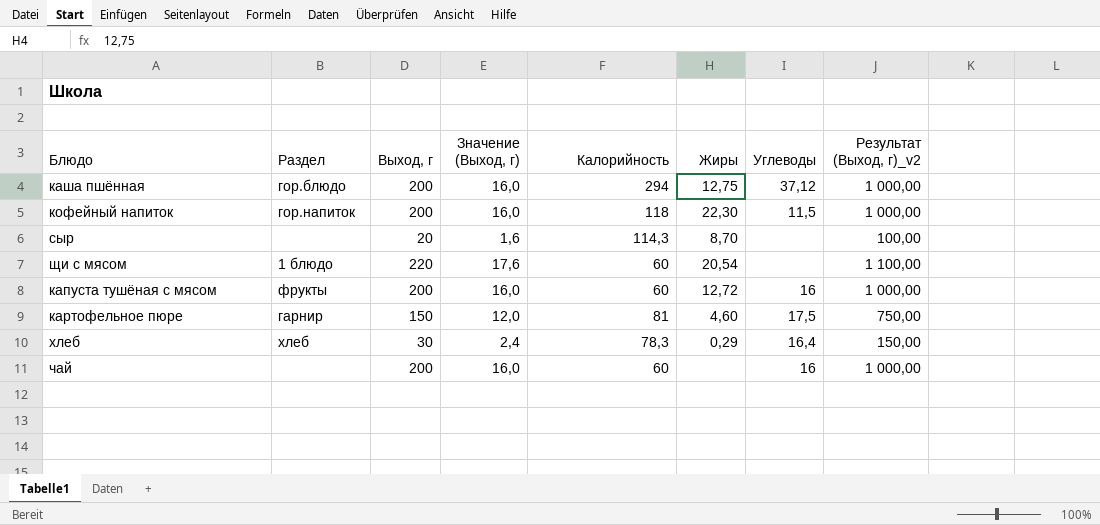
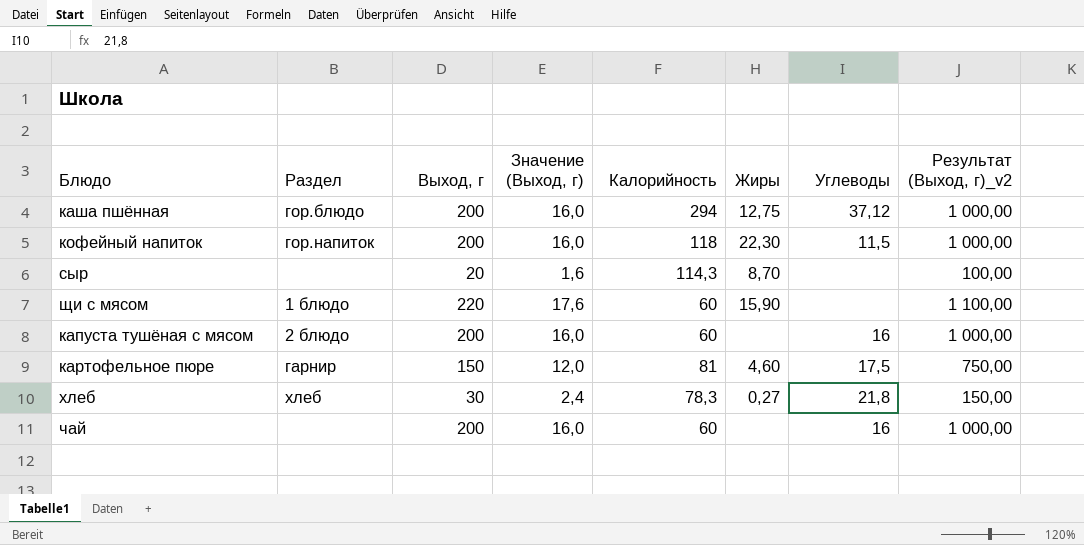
щи с мясом | Жиры: 20,54 -> 15,90
капуста тушёная с мясом | Раздел: фрукты -> 2 блюдо
капуста тушёная с мясом | Жиры: 12,72 -> none
хлеб | Жиры: 0,29 -> 0,27
хлеб | Углеводы: 16,4 -> 21,8

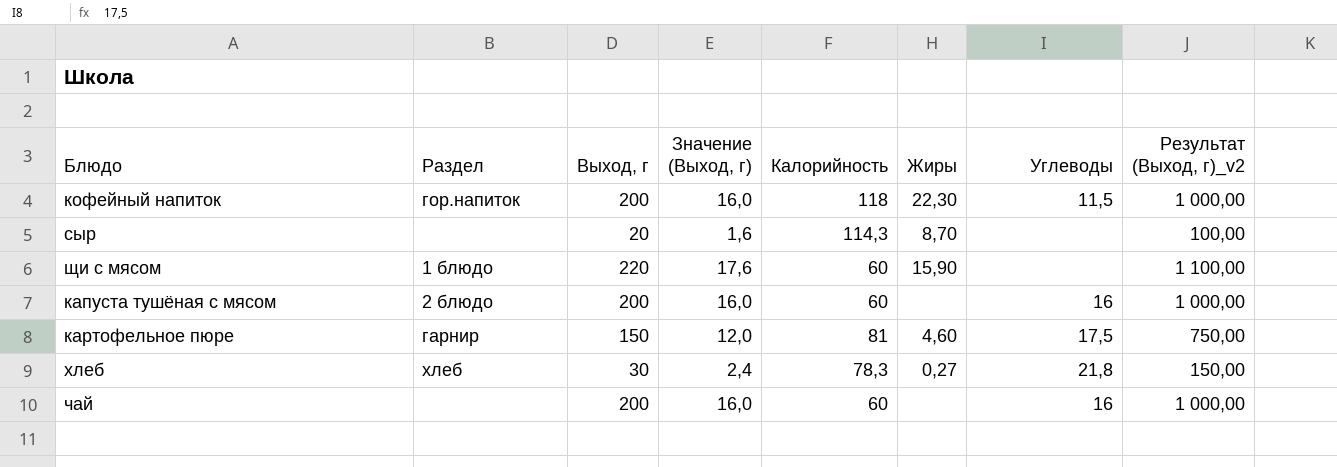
row каша пшённая: гор.блюдо | 200 | 16,0 | 294 | 12,75 | 37,12 | 1 000,00 -> none

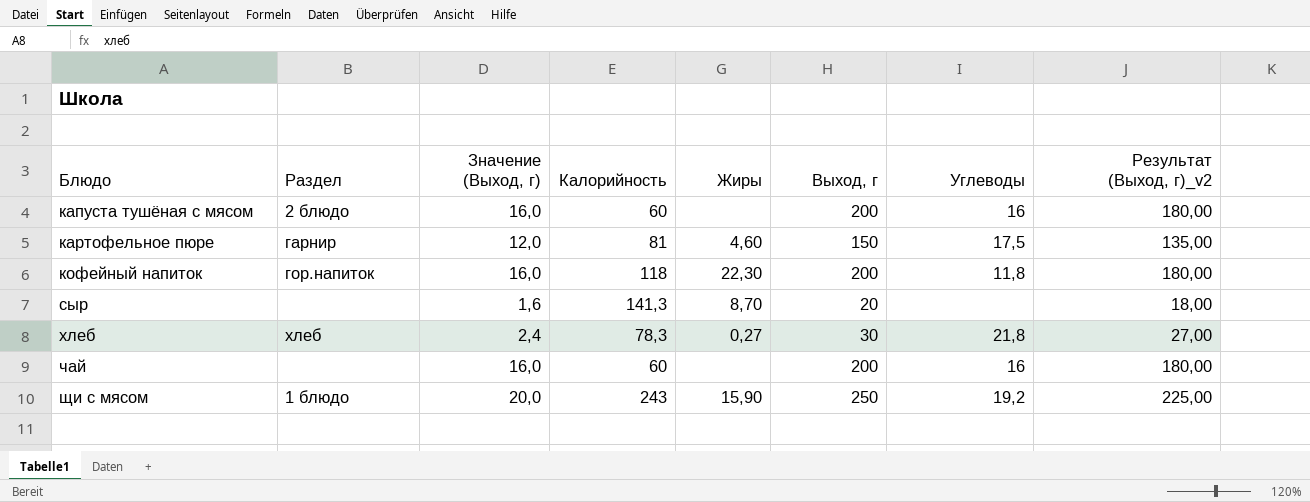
row order: none -> Блюдо ascending
column Выход, г | position: 3 -> 6
column Результат (Выход, г)_v2 | formula: [Выход, г] * 5 -> [Выход, г] * 0,9
кофейный напиток | Углеводы: 11,5 -> 11,8
сыр | Калорийность: 114,3 -> 141,3
щи с мясом | Значение (Выход, г): 17,6 -> 20,0
щи с мясом | Калорийность: 60 -> 243
щи с мясом | Выход, г: 220 -> 250
щи с мясом | Углеводы: none -> 19,2

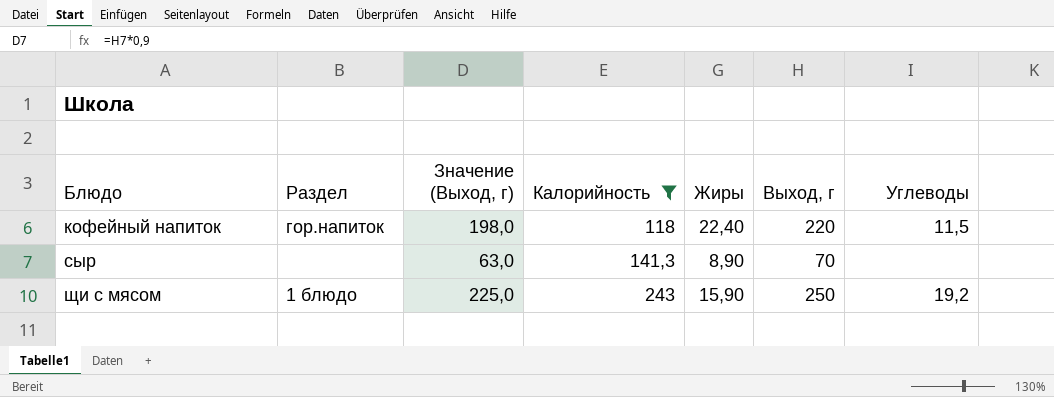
filter: none -> Калорийность >= 118
column Результат (Выход, г)_v2 | formula: [Выход, г] * 0,9 -> none
column Значение (Выход, г) | formula: [Выход, г] * 0,08 -> [Выход, г] * 0,9
кофейный напиток | Жиры: 22,30 -> 22,40
кофейный напиток | Выход, г: 200 -> 220
кофейный напиток | Углеводы: 11,8 -> 11,5
сыр | Жиры: 8,70 -> 8,90
сыр | Выход, г: 20 -> 70

